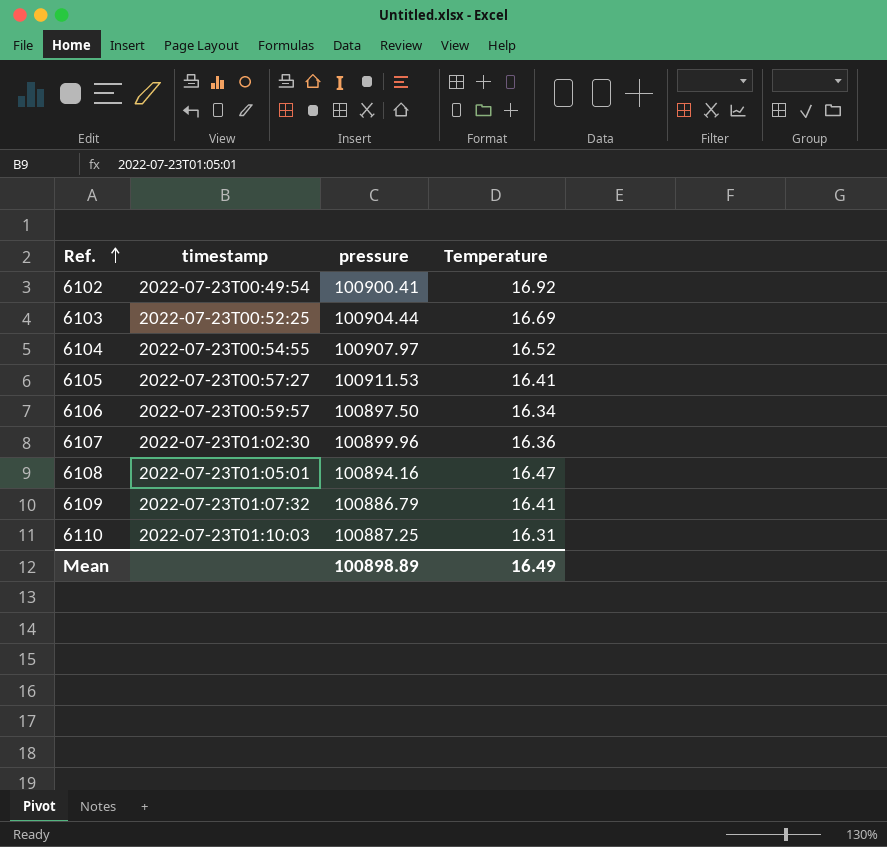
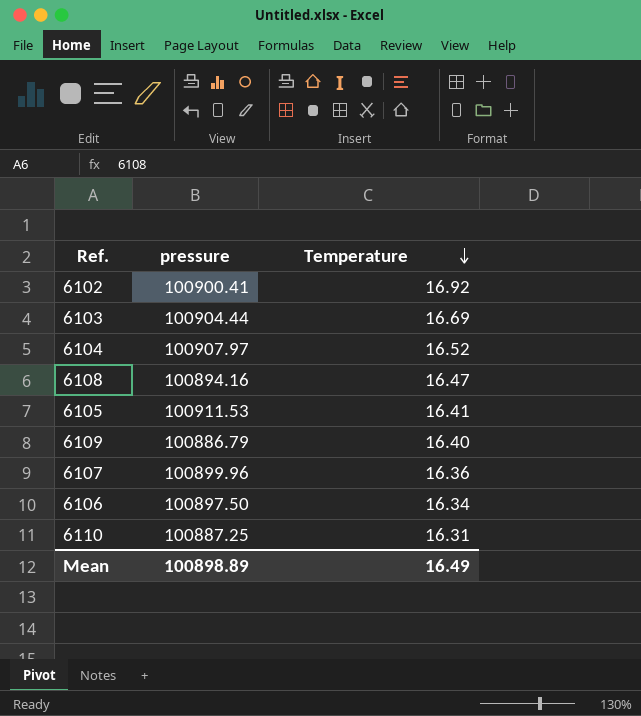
row order: Ref. ascending -> Temperature descending
column timestamp | position: 2 -> none
6109 | Temperature: 16.41 -> 16.40

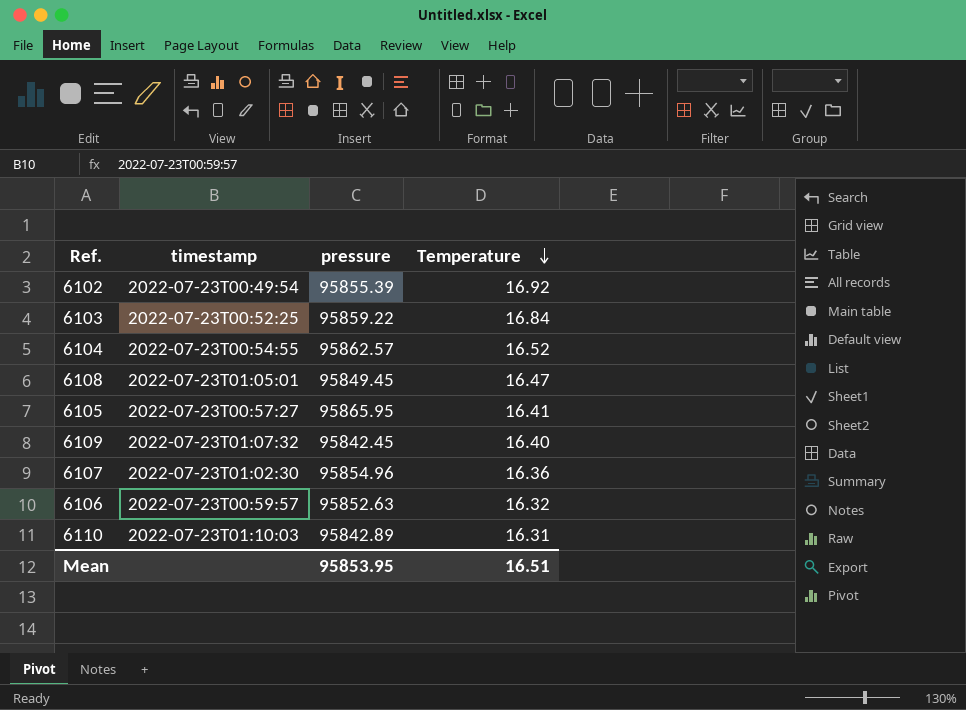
column timestamp | position: none -> 2
6102 | pressure: 100900.41 -> 95855.39
6103 | pressure: 100904.44 -> 95859.22
6103 | Temperature: 16.69 -> 16.84
6104 | pressure: 100907.97 -> 95862.57
6108 | pressure: 100894.16 -> 95849.45
6105 | pressure: 100911.53 -> 95865.95
6109 | pressure: 100886.79 -> 95842.45
6107 | pressure: 100899.96 -> 95854.96
6106 | pressure: 100897.50 -> 95852.63
6106 | Temperature: 16.34 -> 16.32
6110 | pressure: 100887.25 -> 95842.89
Mean | pressure: 100898.89 -> 95853.95
Mean | Temperature: 16.49 -> 16.51

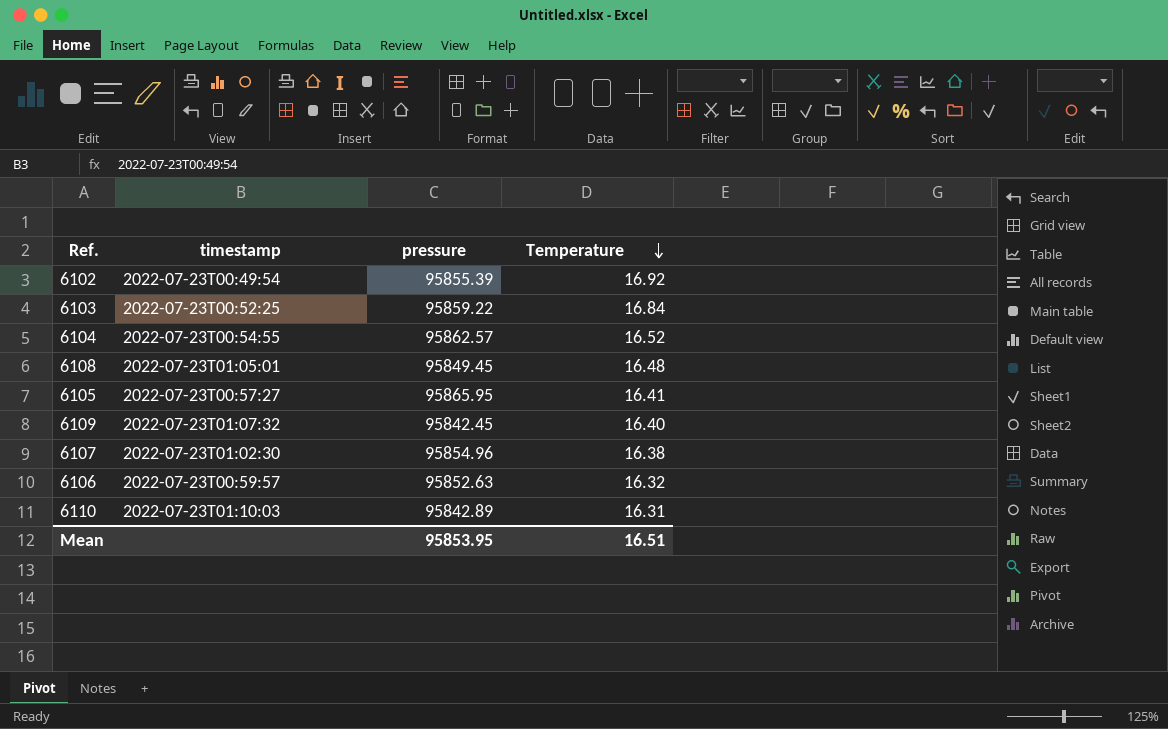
6108 | Temperature: 16.47 -> 16.48
6107 | Temperature: 16.36 -> 16.38

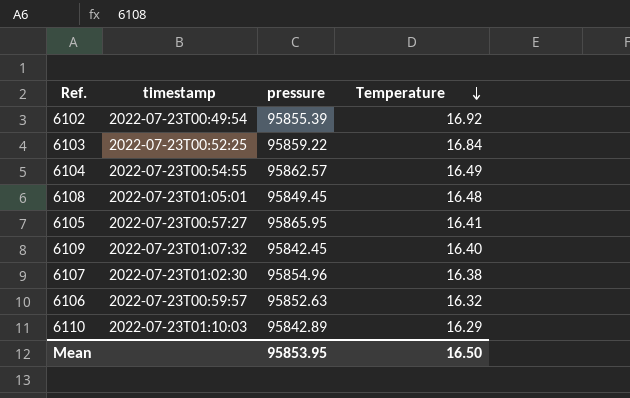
6104 | Temperature: 16.52 -> 16.49
6110 | Temperature: 16.31 -> 16.29
Mean | Temperature: 16.51 -> 16.50

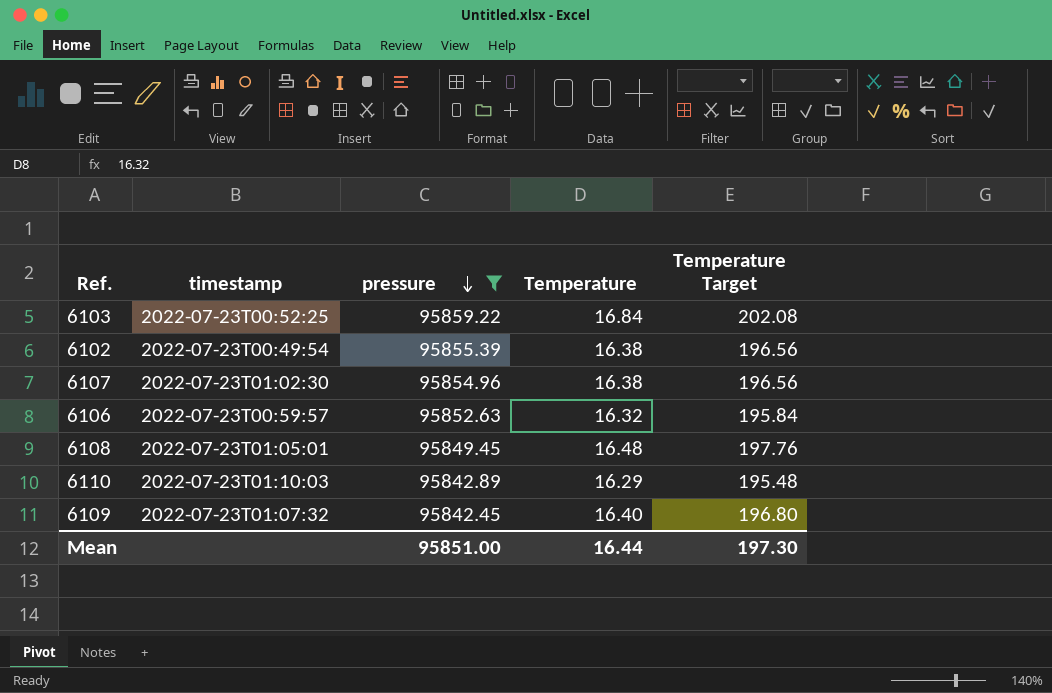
filter: none -> pressure <= 95859.22
row order: Temperature descending -> pressure descending
column Temperature Target | formula: none -> [Temperature] * 12
6102 | Temperature: 16.92 -> 16.38
Mean | pressure: 95853.95 -> 95851.00
Mean | Temperature: 16.50 -> 16.44

